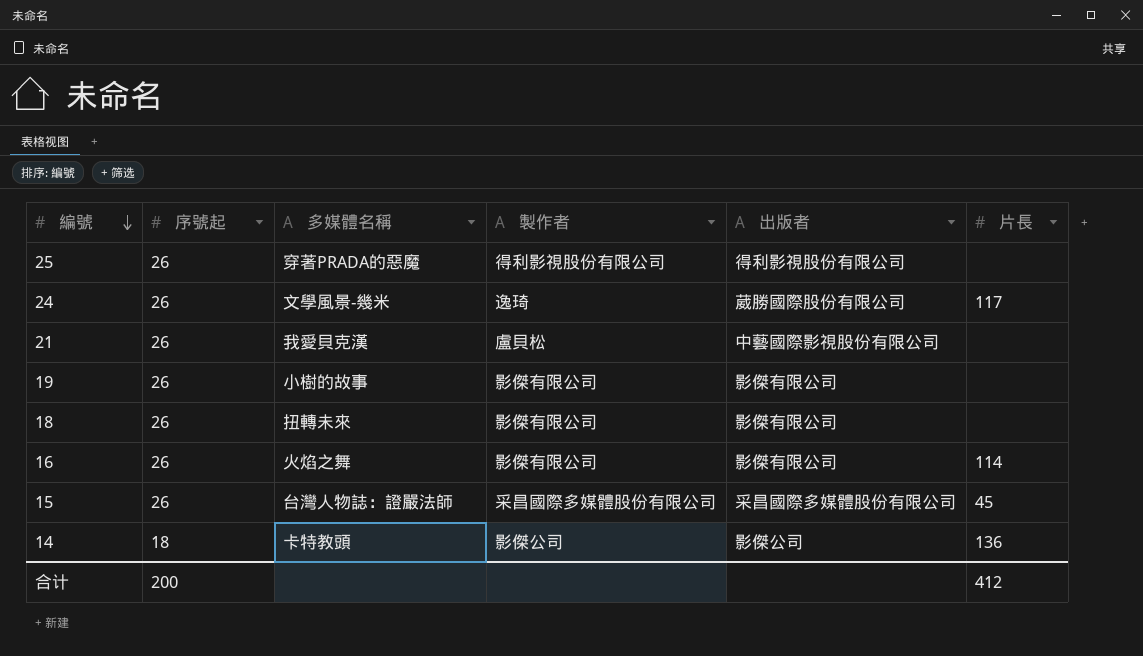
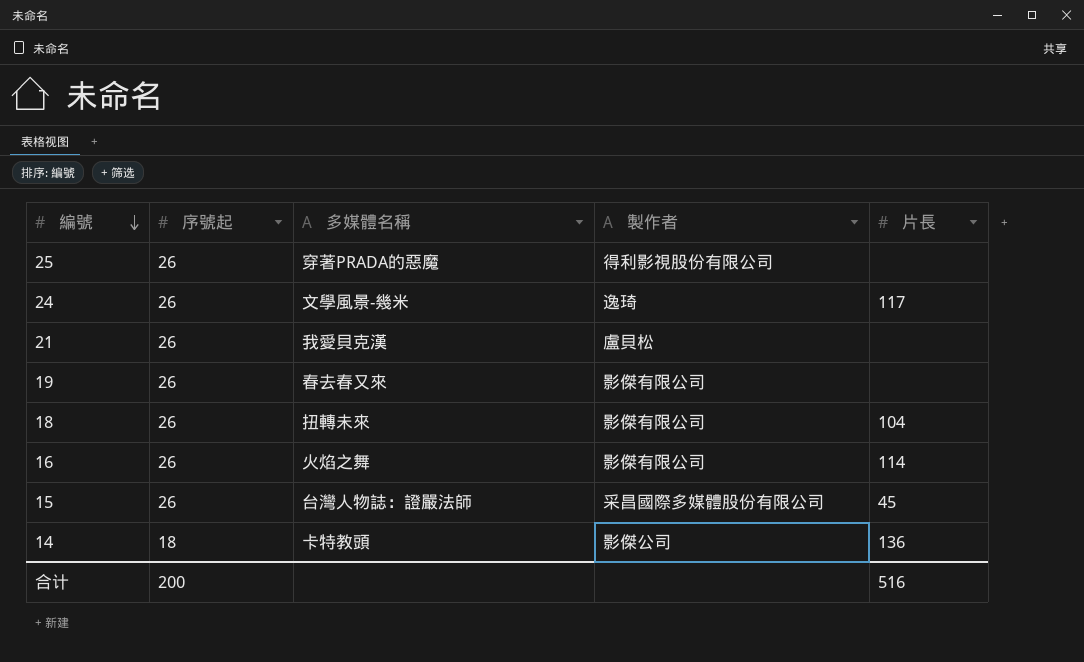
column 出版者 | position: 5 -> none
19 | 多媒體名稱: 小樹的故事 -> 春去春又來
18 | 片長: none -> 104
合计 | 片長: 412 -> 516

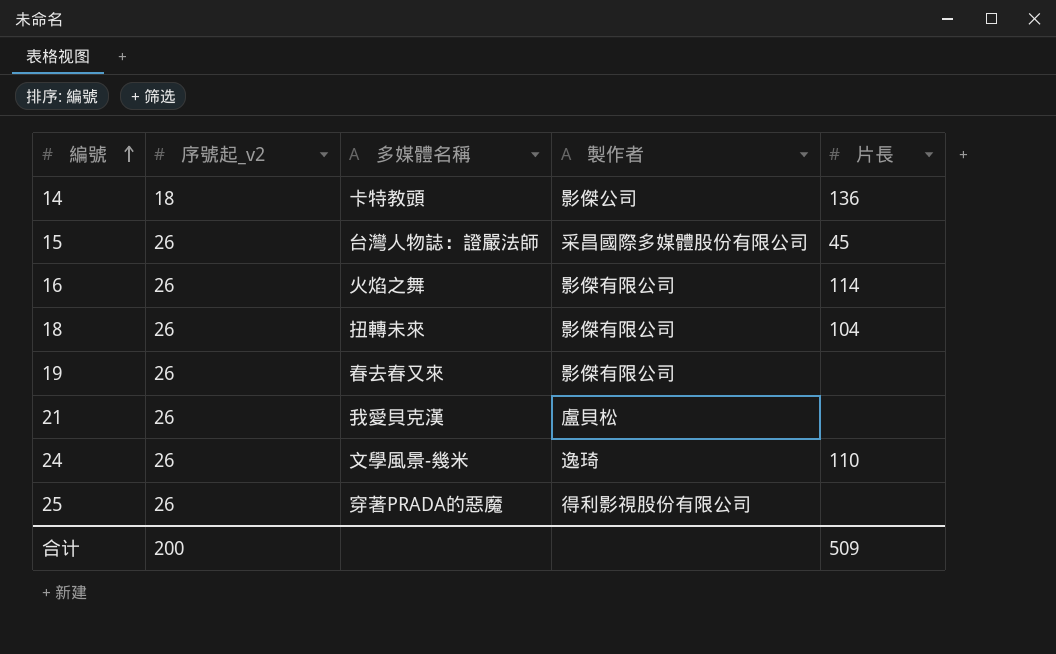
row order: 編號 descending -> 編號 ascending
column name: 序號起 -> 序號起_v2
24 | 片長: 117 -> 110
合计 | 片長: 516 -> 509

